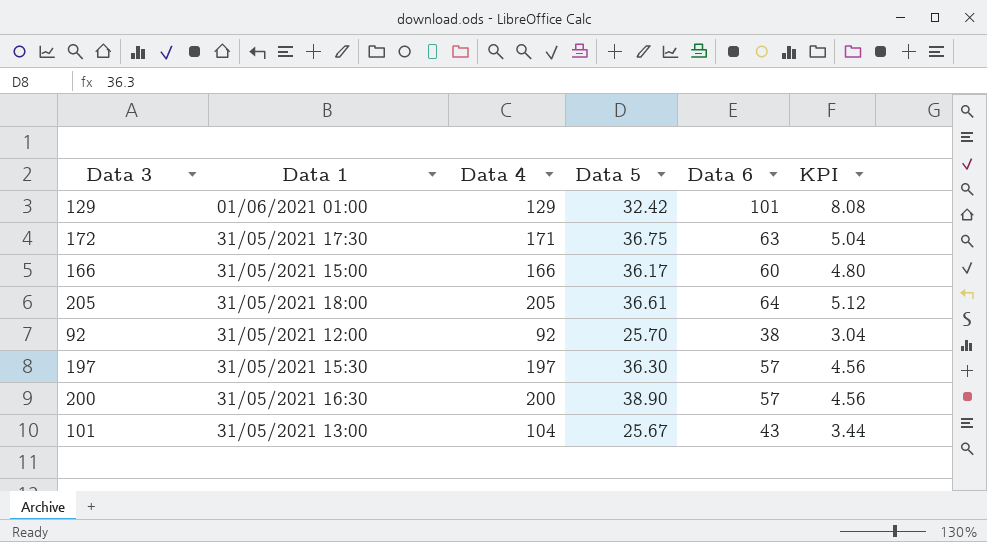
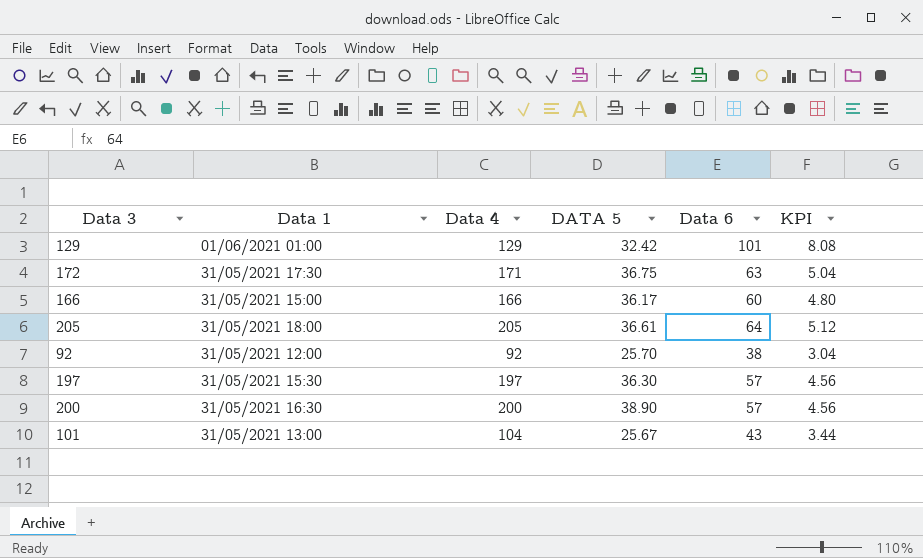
column name: Data 5 -> DATA 5

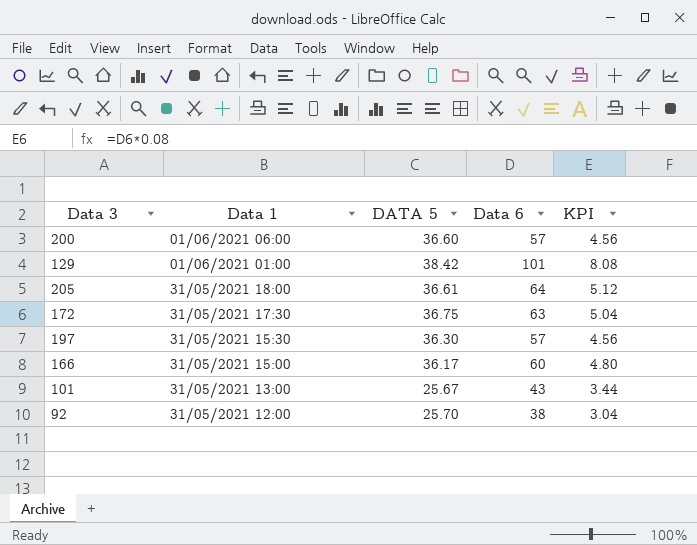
row order: none -> Data 1 descending
column Data 4 | position: 3 -> none
200 | Data 1: 31/05/2021 16:30 -> 01/06/2021 06:00
200 | DATA 5: 38.90 -> 36.60
129 | DATA 5: 32.42 -> 38.42

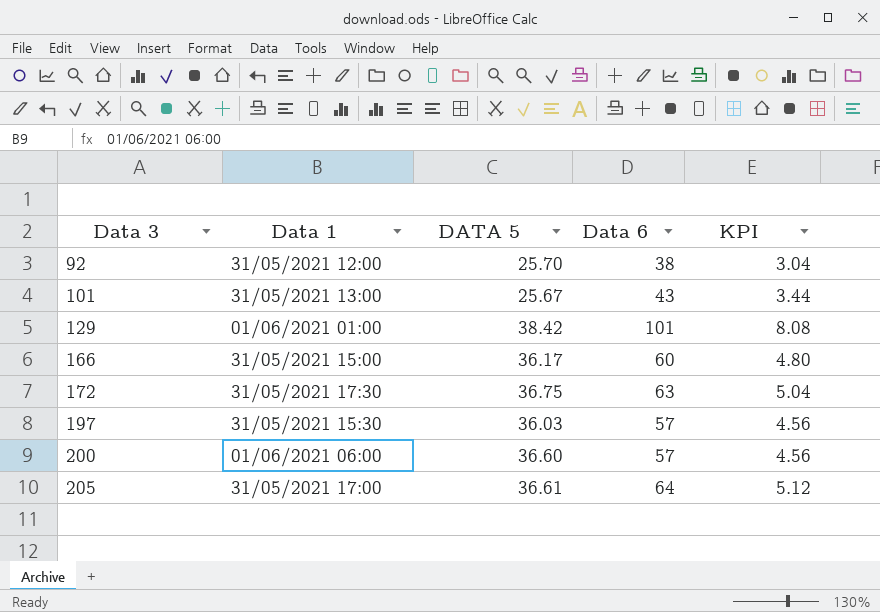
row order: Data 1 descending -> Data 3 ascending
197 | DATA 5: 36.30 -> 36.03
205 | Data 1: 31/05/2021 18:00 -> 31/05/2021 17:00

